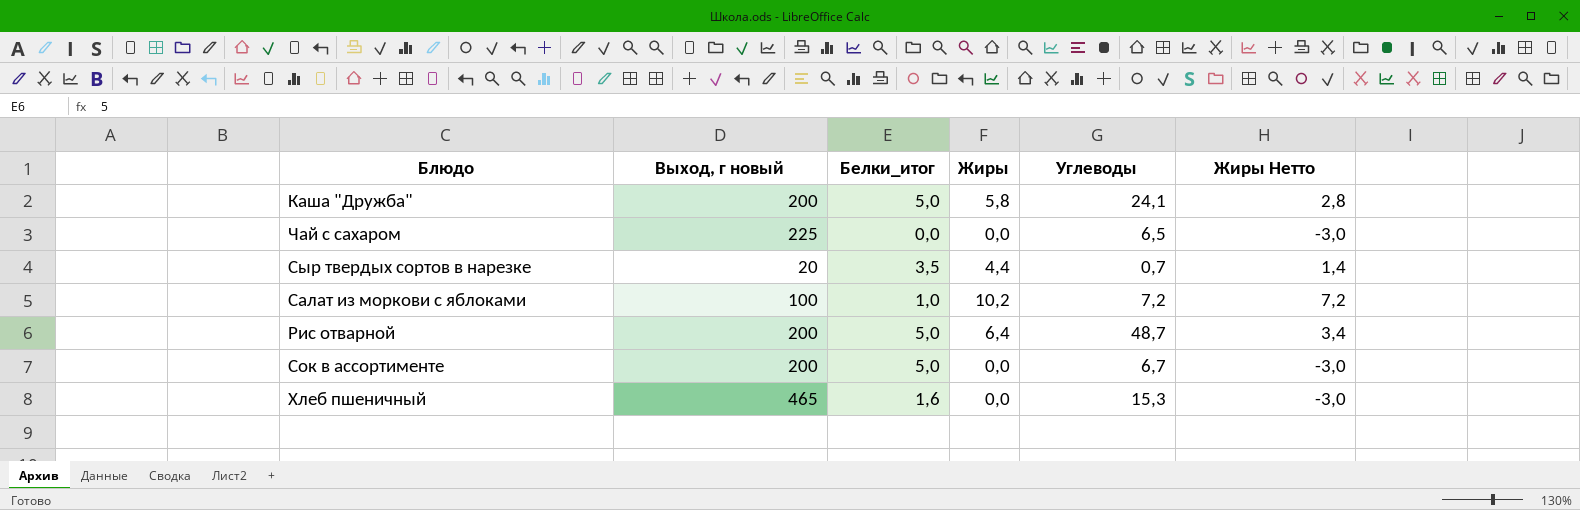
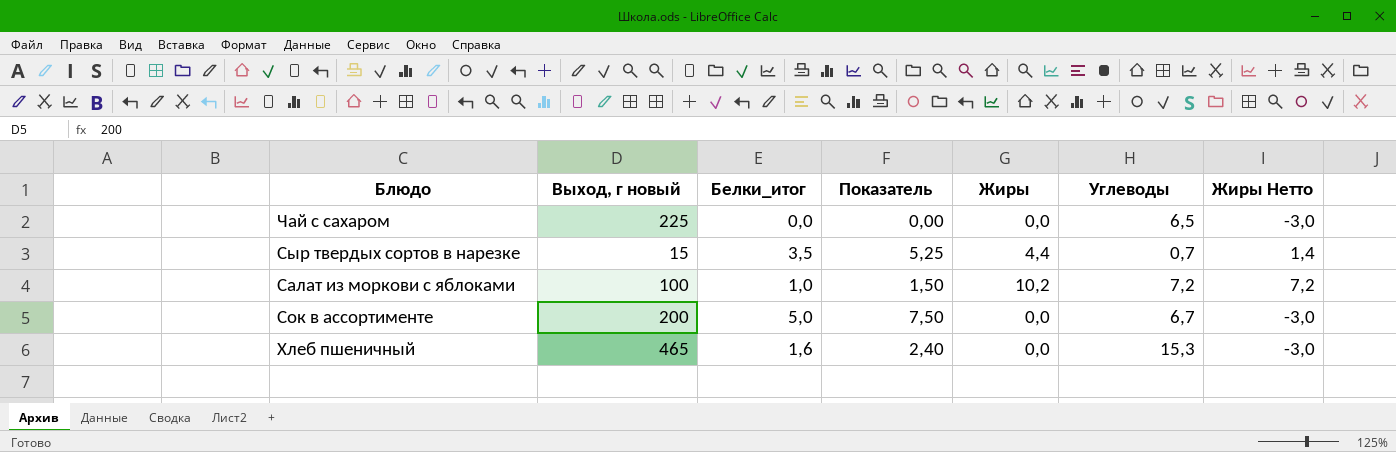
column Показатель | formula: none -> [Белки_итог] * 1,5
row Каша "Дружба": 200 | 5,0 | 5,8 | 24,1 | 2,8 -> none
row Рис отварной: 200 | 5,0 | 6,4 | 48,7 | 3,4 -> none
Сыр твердых сортов в нарезке | Выход, г новый: 20 -> 15

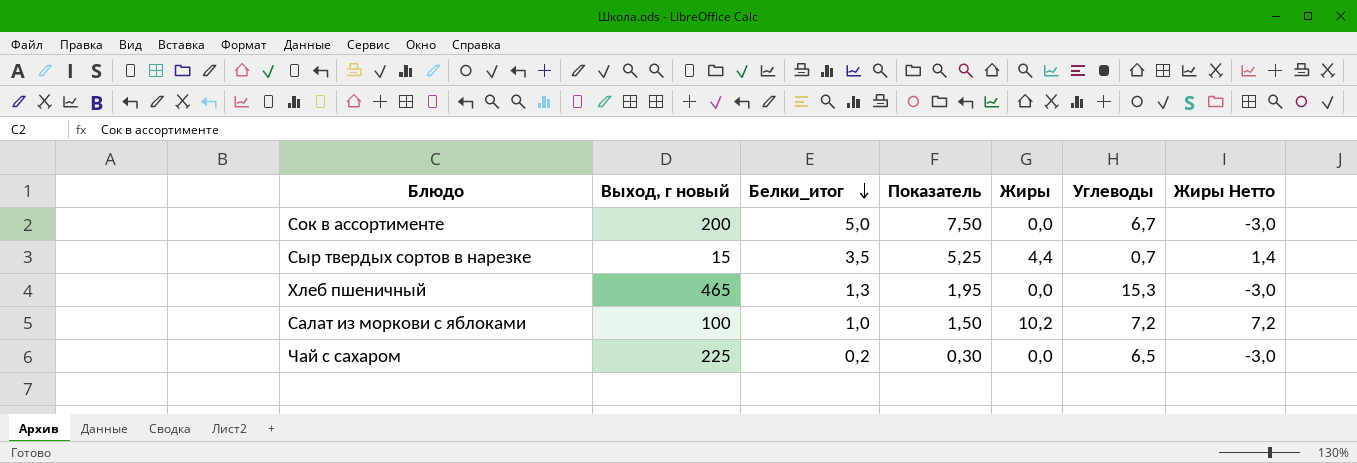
row order: none -> Белки_итог descending
Хлеб пшеничный | Белки_итог: 1,6 -> 1,3
Хлеб пшеничный | Показатель: 2,40 -> 1,95
Чай с сахаром | Белки_итог: 0,0 -> 0,2
Чай с сахаром | Показатель: 0,00 -> 0,30

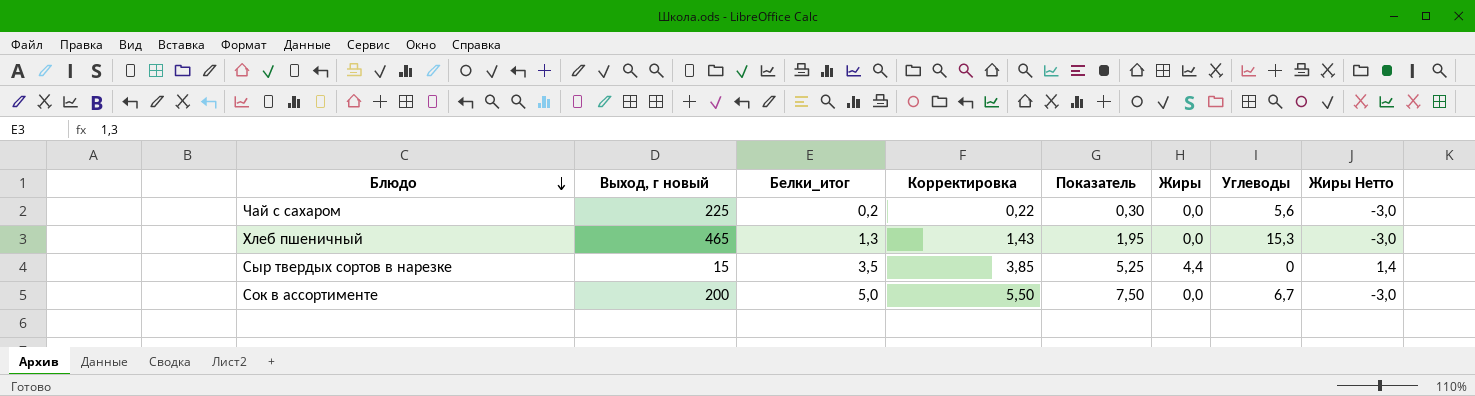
row order: Белки_итог descending -> Блюдо descending
column Корректировка | formula: none -> [Белки_итог] * 1,1
row Салат из моркови с яблоками: 100 | 1,0 | 1,50 | 10,2 | 7,2 | 7,2 -> none
Чай с сахаром | Углеводы: 6,5 -> 5,6
Сыр твердых сортов в нарезке | Углеводы: 0,7 -> 0

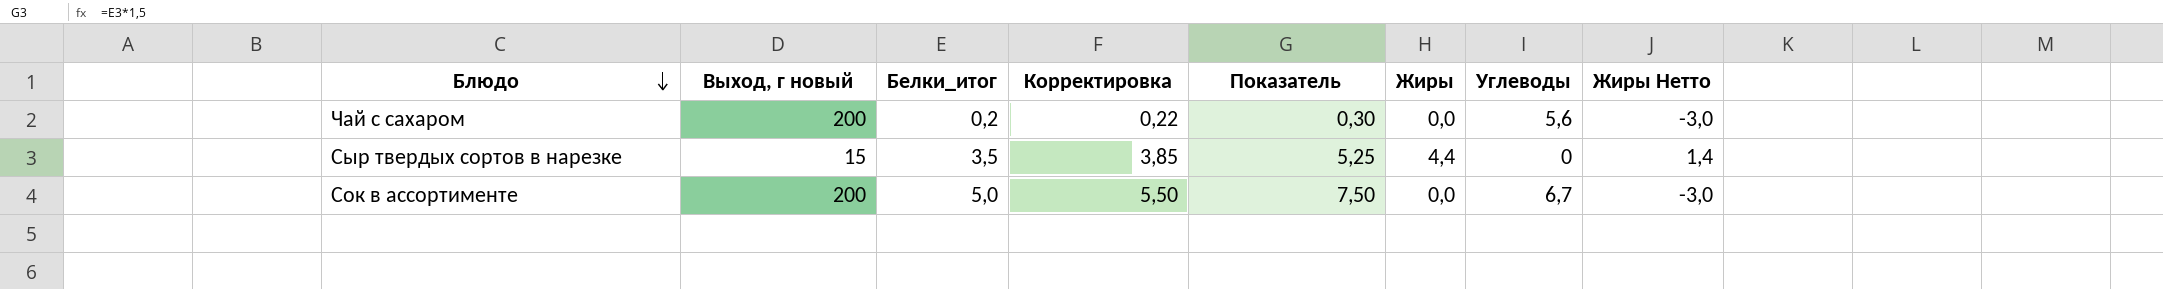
row Хлеб пшеничный: 465 | 1,3 | 1,43 | 1,95 | 0,0 | 15,3 | -3,0 -> none
Чай с сахаром | Выход, г новый: 225 -> 200

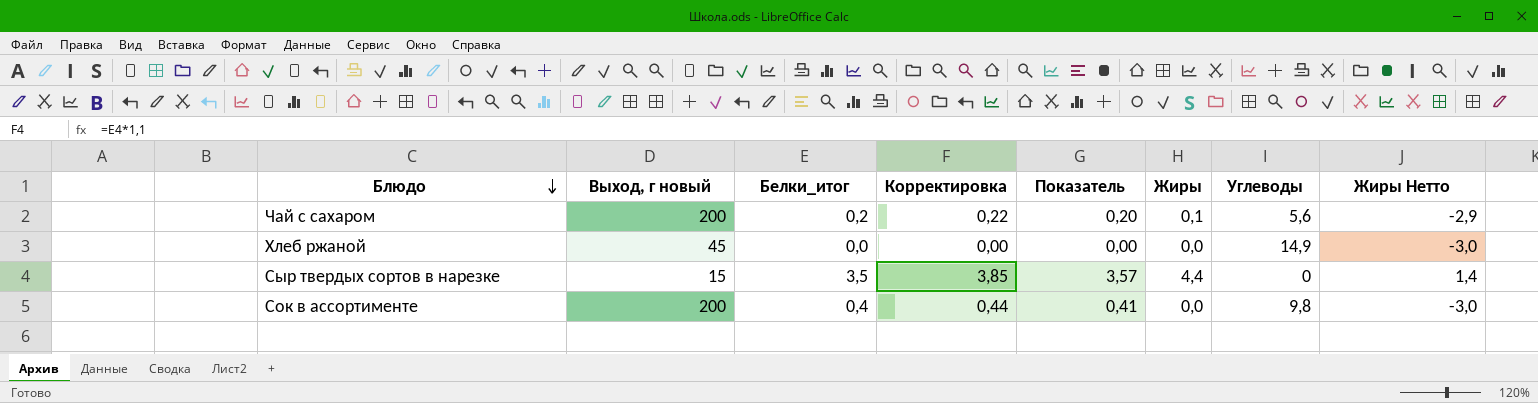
column Показатель | formula: [Белки_итог] * 1,5 -> [Белки_итог] * 1,02
Чай с сахаром | Жиры: 0,0 -> 0,1
Чай с сахаром | Жиры Нетто: -3,0 -> -2,9
row Хлеб ржаной: none -> 45 | 0,0 | 0,00 | 0,00 | 0,0 | 14,9 | -3,0
Сок в ассортименте | Белки_итог: 5,0 -> 0,4
Сок в ассортименте | Корректировка: 5,50 -> 0,44
Сок в ассортименте | Углеводы: 6,7 -> 9,8

